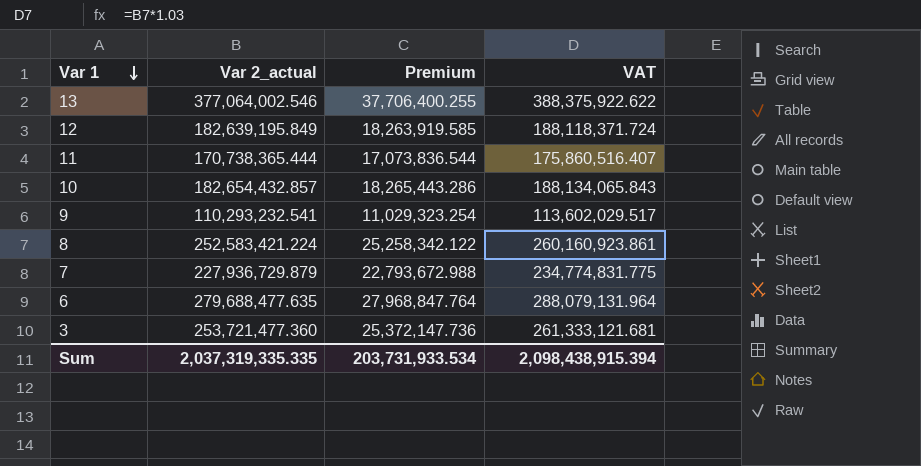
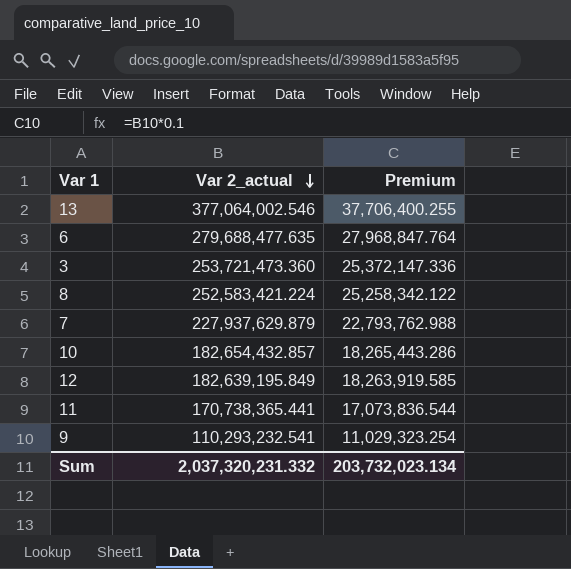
row order: Var 1 descending -> Var 2_actual descending
column VAT | formula: [Var 2_actual] * 1.03 -> none
3 | Var 2_actual: 253,721,477.360 -> 253,721,473.360
3 | Premium: 25,372,147.736 -> 25,372,147.336
7 | Var 2_actual: 227,936,729.879 -> 227,937,629.879
7 | Premium: 22,793,672.988 -> 22,793,762.988
11 | Var 2_actual: 170,738,365.444 -> 170,738,365.441
Sum | Var 2_actual: 2,037,319,335.335 -> 2,037,320,231.332
Sum | Premium: 203,731,933.534 -> 203,732,023.134

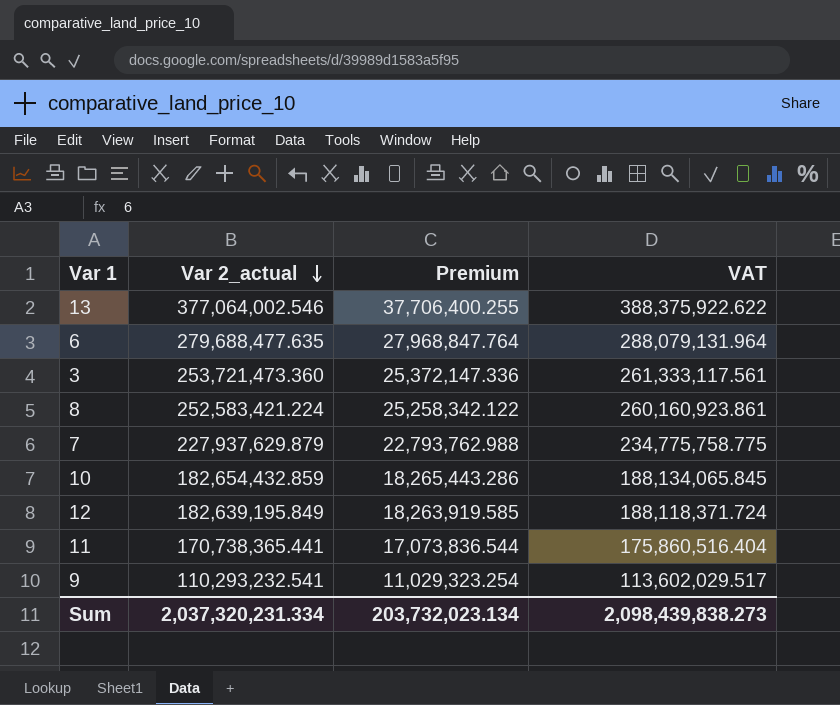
column VAT | formula: none -> [Var 2_actual] * 1.03
10 | Var 2_actual: 182,654,432.857 -> 182,654,432.859
Sum | Var 2_actual: 2,037,320,231.332 -> 2,037,320,231.334

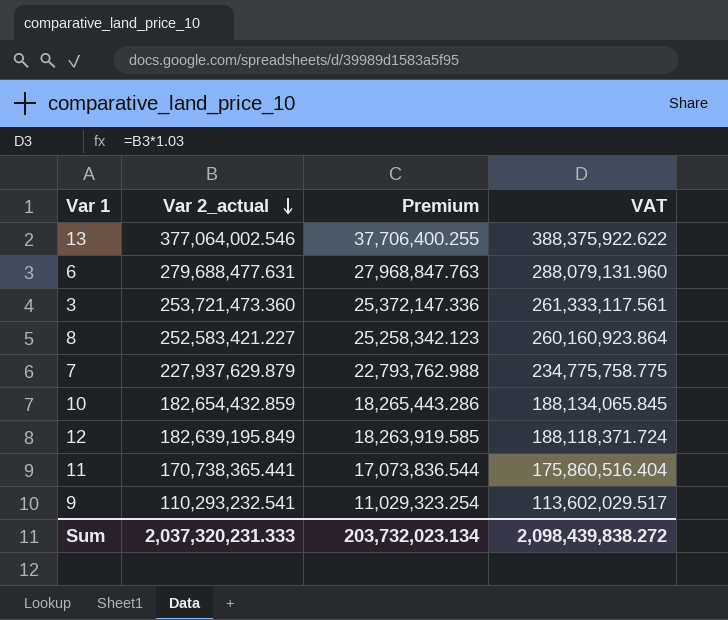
6 | Var 2_actual: 279,688,477.635 -> 279,688,477.631
6 | Premium: 27,968,847.764 -> 27,968,847.763
6 | VAT: 288,079,131.964 -> 288,079,131.960
8 | Var 2_actual: 252,583,421.224 -> 252,583,421.227
8 | Premium: 25,258,342.122 -> 25,258,342.123
8 | VAT: 260,160,923.861 -> 260,160,923.864
Sum | Var 2_actual: 2,037,320,231.334 -> 2,037,320,231.333
Sum | VAT: 2,098,439,838.273 -> 2,098,439,838.272

